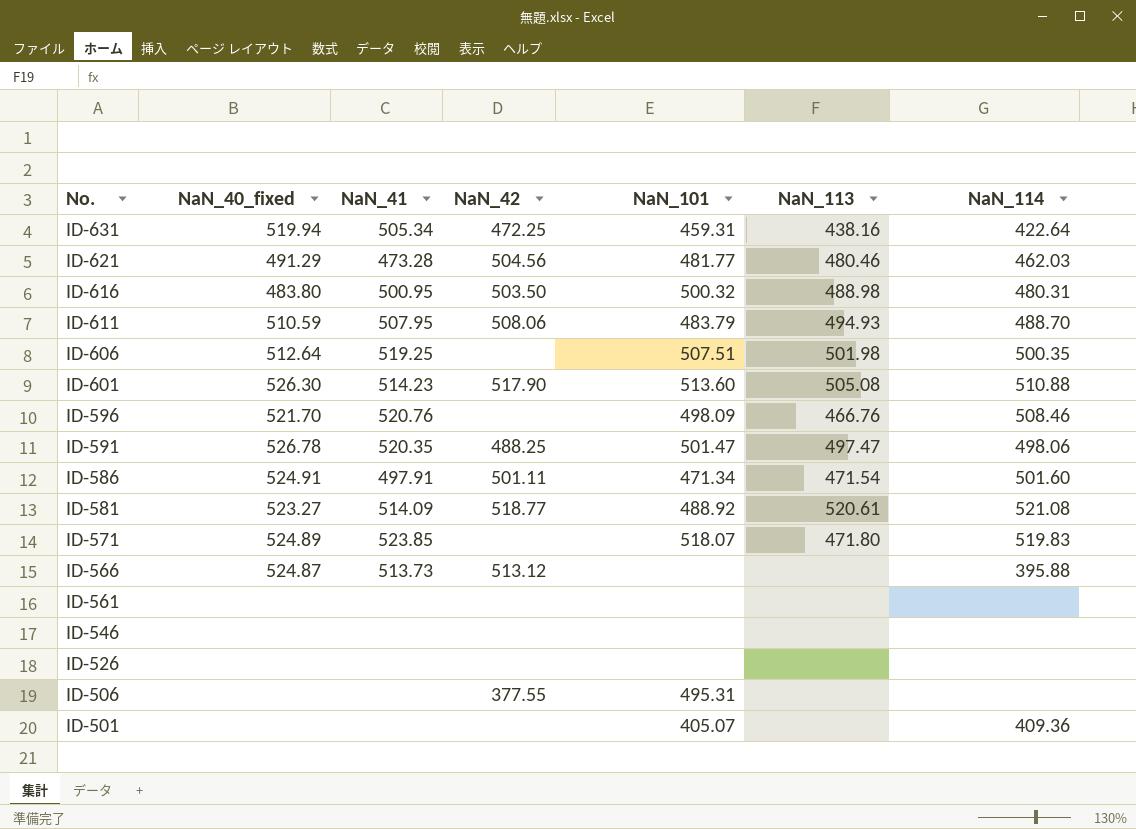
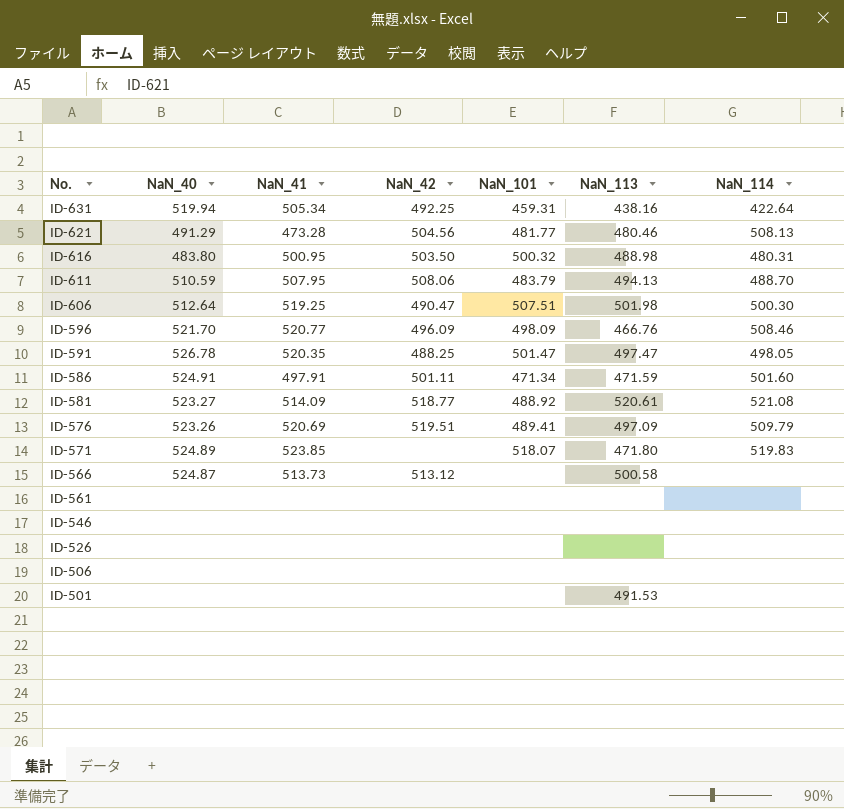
column name: NaN_40_fixed -> NaN_40
row ID-601: 526.30 | 514.23 | 517.90 | 513.60 | 505.08 | 510.88 -> none
ID-631 | NaN_42: 472.25 -> 492.25
ID-621 | NaN_114: 462.03 -> 508.13
ID-611 | NaN_113: 494.93 -> 494.13
ID-606 | NaN_42: none -> 490.47
ID-606 | NaN_114: 500.35 -> 500.30
ID-596 | NaN_41: 520.76 -> 520.77
ID-596 | NaN_42: none -> 496.09
ID-591 | NaN_114: 498.06 -> 498.05
ID-586 | NaN_113: 471.54 -> 471.59
row ID-576: none -> 523.26 | 520.69 | 519.51 | 489.41 | 497.09 | 509.79
ID-566 | NaN_113: none -> 500.58
ID-566 | NaN_114: 395.88 -> none
ID-506 | NaN_42: 377.55 -> none
ID-506 | NaN_101: 495.31 -> none
ID-501 | NaN_101: 405.07 -> none
ID-501 | NaN_113: none -> 491.53
ID-501 | NaN_114: 409.36 -> none

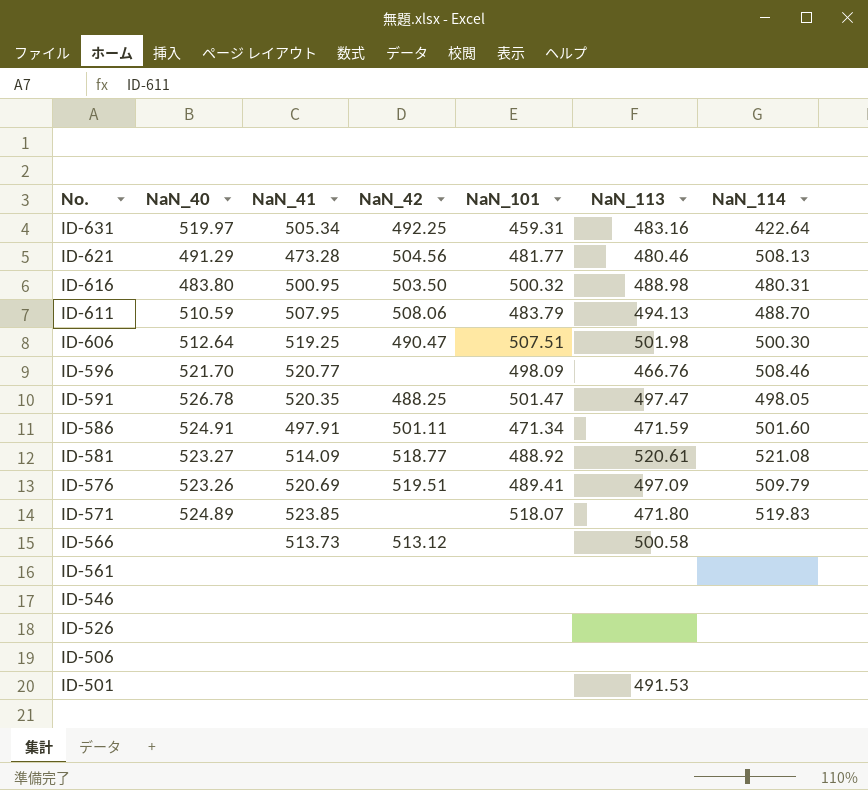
ID-631 | NaN_40: 519.94 -> 519.97
ID-631 | NaN_113: 438.16 -> 483.16
ID-596 | NaN_42: 496.09 -> none
ID-566 | NaN_40: 524.87 -> none

